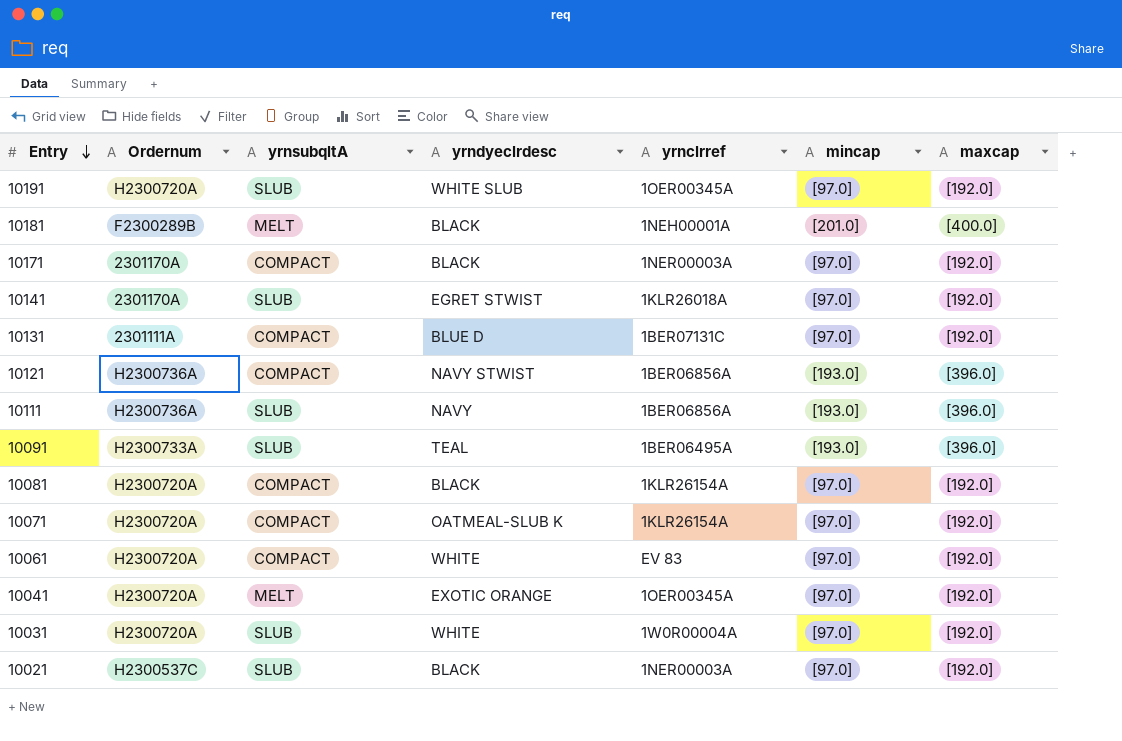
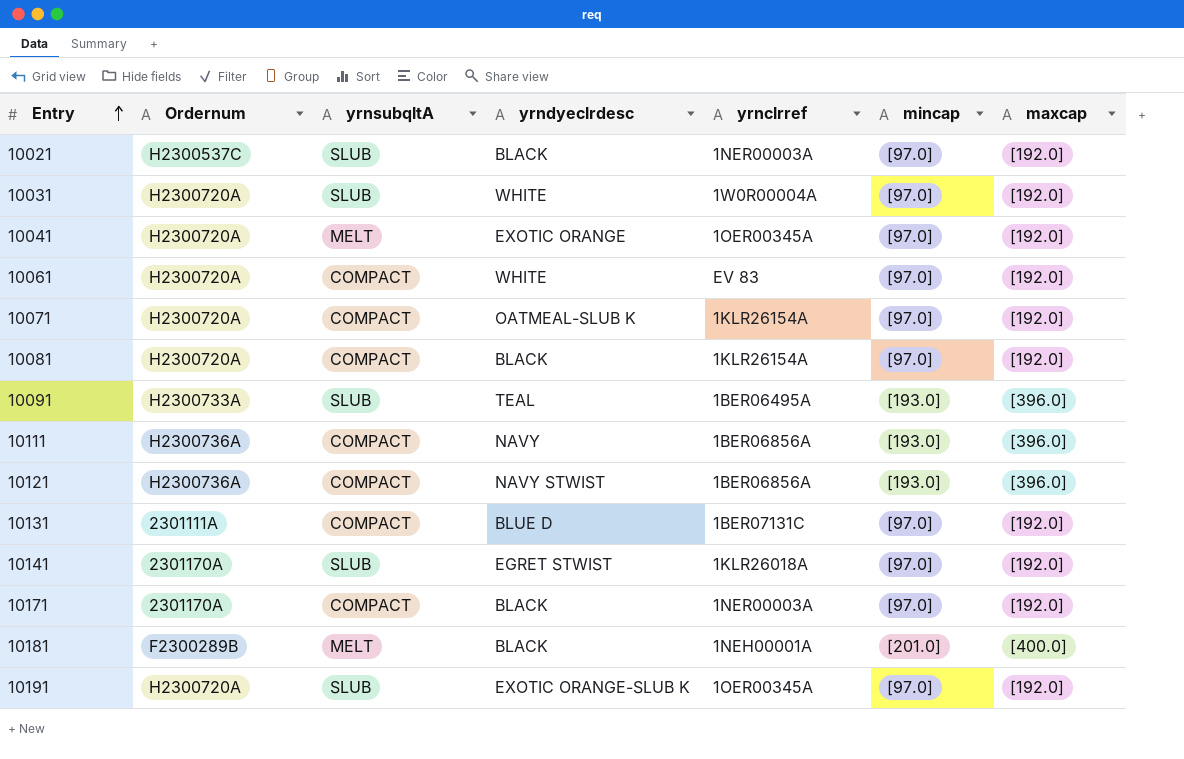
row order: Entry descending -> Entry ascending
10111 | yrnsubqltA: SLUB -> COMPACT
10191 | yrndyeclrdesc: WHITE SLUB -> EXOTIC ORANGE-SLUB K

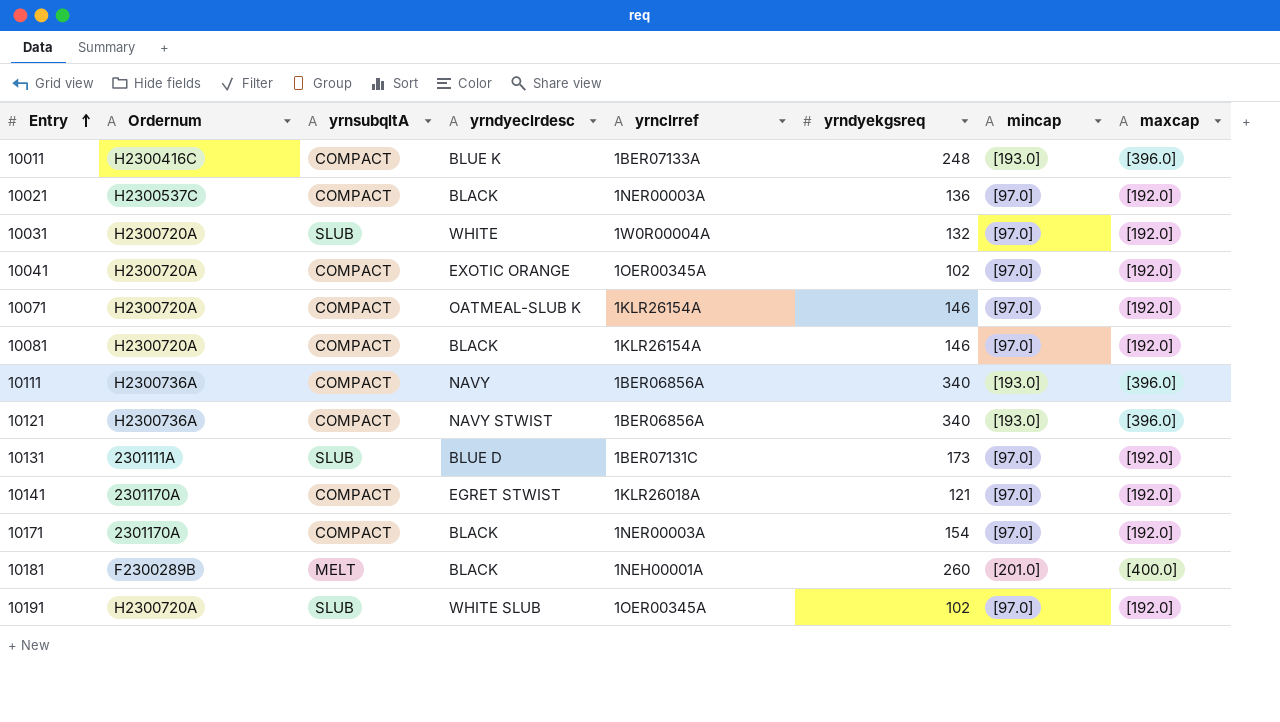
column yrndyekgsreq | position: none -> 6
row 10061: H2300720A | COMPACT | WHITE | EV 83 | [97.0] | [192.0] -> none
row 10091: H2300733A | SLUB | TEAL | 1BER06495A | [193.0] | [396.0] -> none
row 10011: none -> H2300416C | COMPACT | BLUE K | 1BER07133A | 248 | [193.0] | [396.0]
10021 | yrnsubqltA: SLUB -> COMPACT
10041 | yrnsubqltA: MELT -> COMPACT
10131 | yrnsubqltA: COMPACT -> SLUB
10141 | yrnsubqltA: SLUB -> COMPACT
10191 | yrndyeclrdesc: EXOTIC ORANGE-SLUB K -> WHITE SLUB

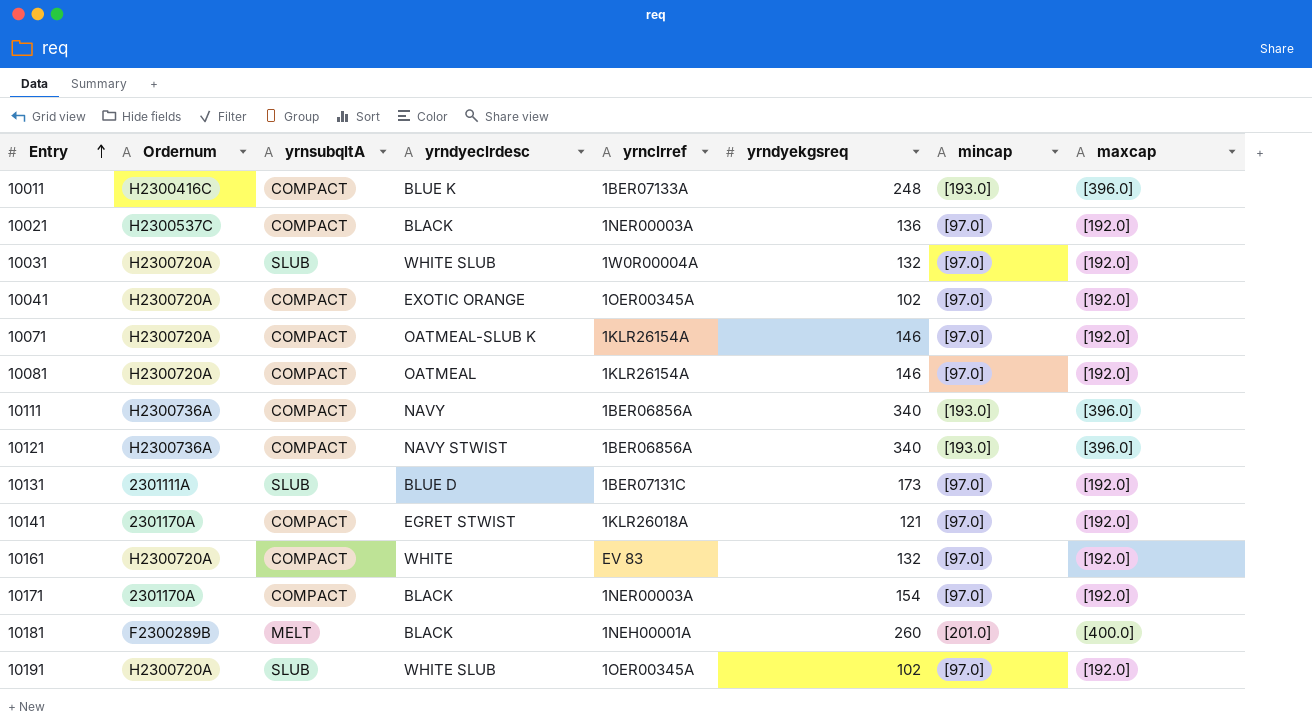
10031 | yrndyeclrdesc: WHITE -> WHITE SLUB
10081 | yrndyeclrdesc: BLACK -> OATMEAL
row 10161: none -> H2300720A | COMPACT | WHITE | EV 83 | 132 | [97.0] | [192.0]

